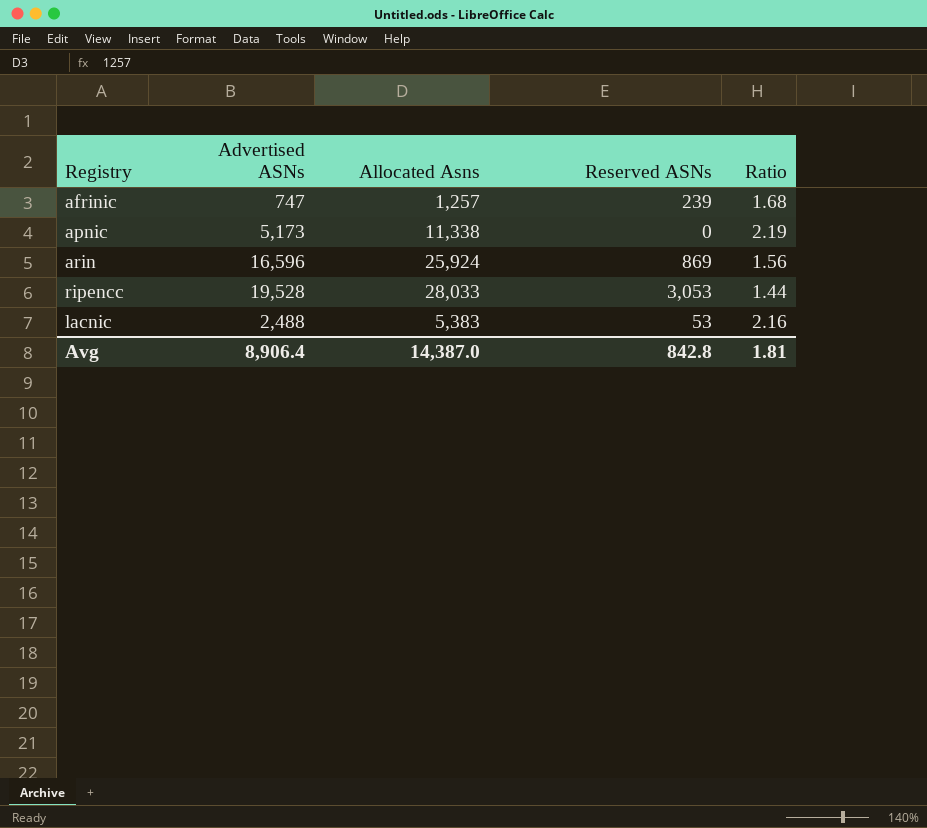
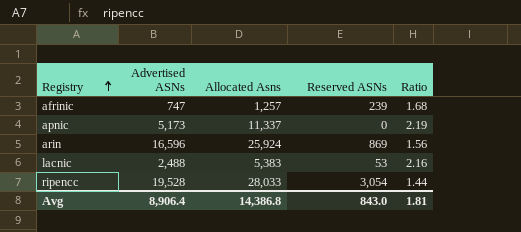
row order: none -> Registry ascending
apnic | Allocated Asns: 11,338 -> 11,337
ripencc | Reserved ASNs: 3,053 -> 3,054
Avg | Allocated Asns: 14,387.0 -> 14,386.8
Avg | Reserved ASNs: 842.8 -> 843.0

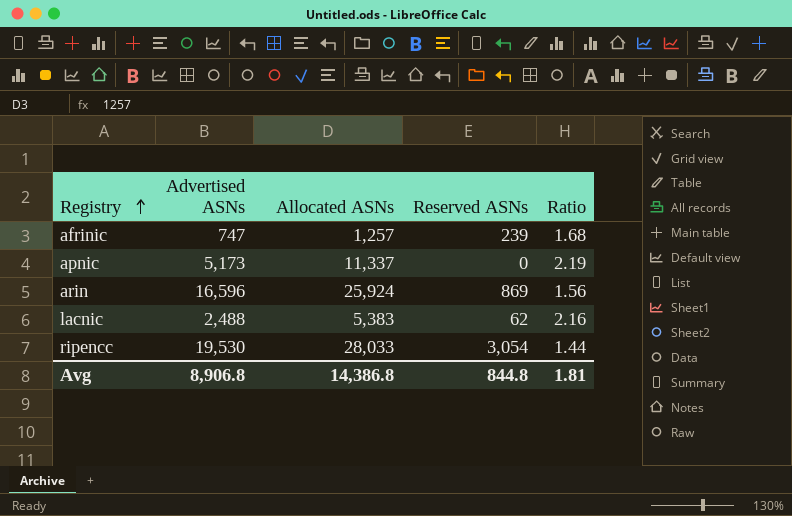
column name: Allocated Asns -> Allocated ASNs
lacnic | Reserved ASNs: 53 -> 62
ripencc | Advertised ASNs: 19,528 -> 19,530
Avg | Advertised ASNs: 8,906.4 -> 8,906.8
Avg | Reserved ASNs: 843.0 -> 844.8

